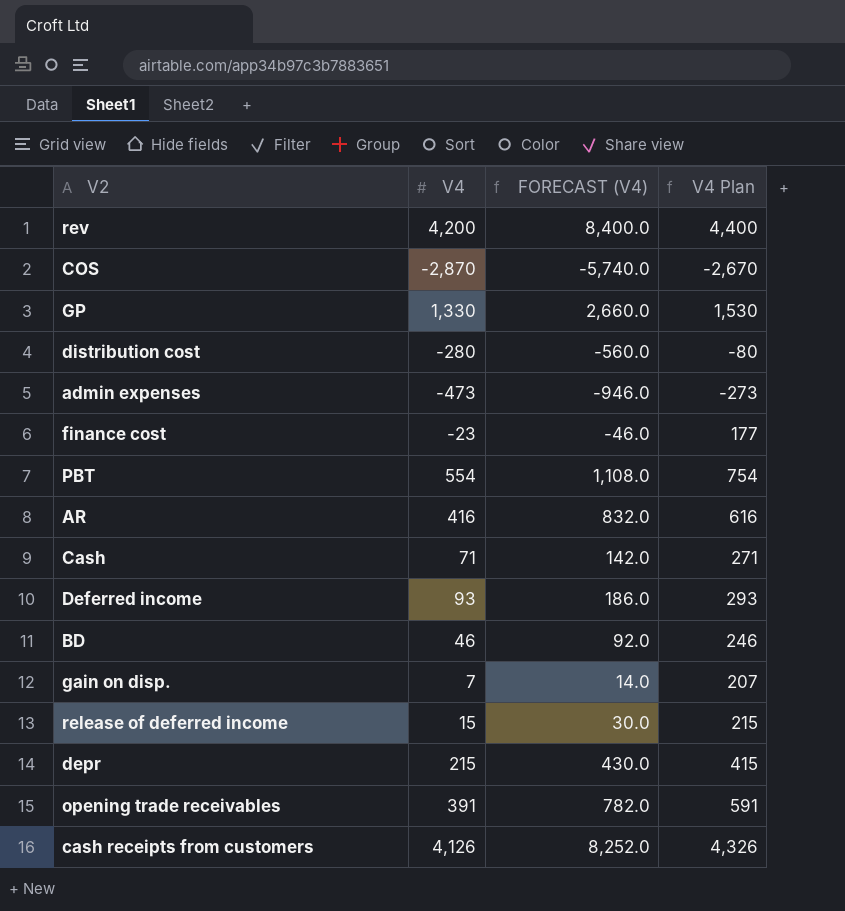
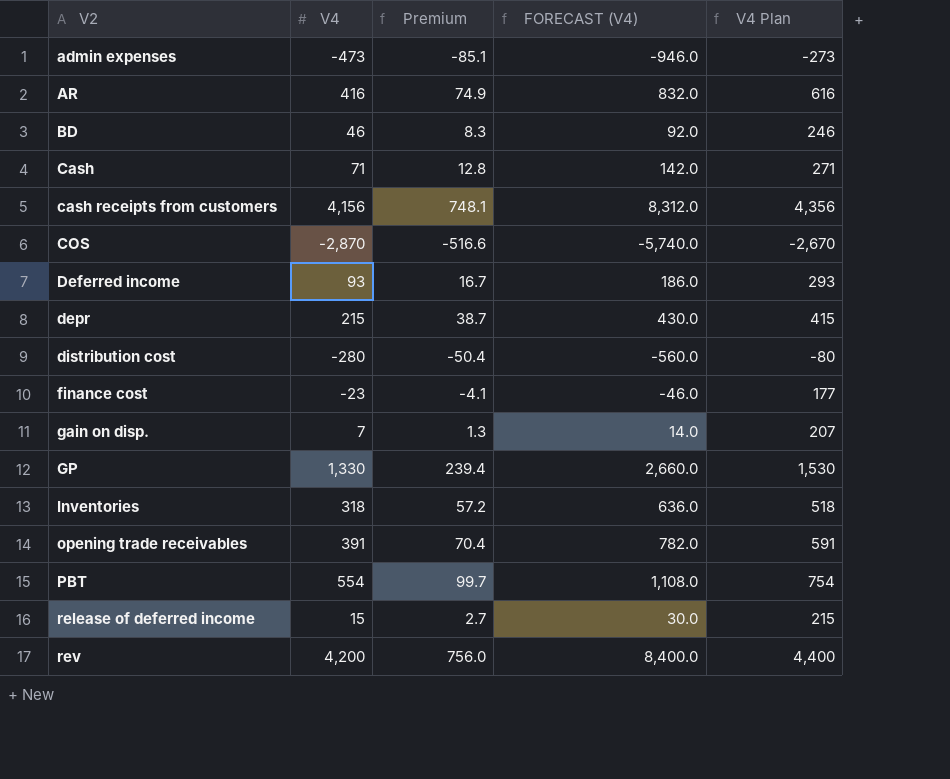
row order: none -> V2 ascending
column Premium | formula: none -> [V4] * 0.18
cash receipts from customers | V4: 4,126 -> 4,156
cash receipts from customers | FORECAST (V4): 8,252.0 -> 8,312.0
cash receipts from customers | V4 Plan: 4,326 -> 4,356
row Inventories: none -> 318 | 57.2 | 636.0 | 518

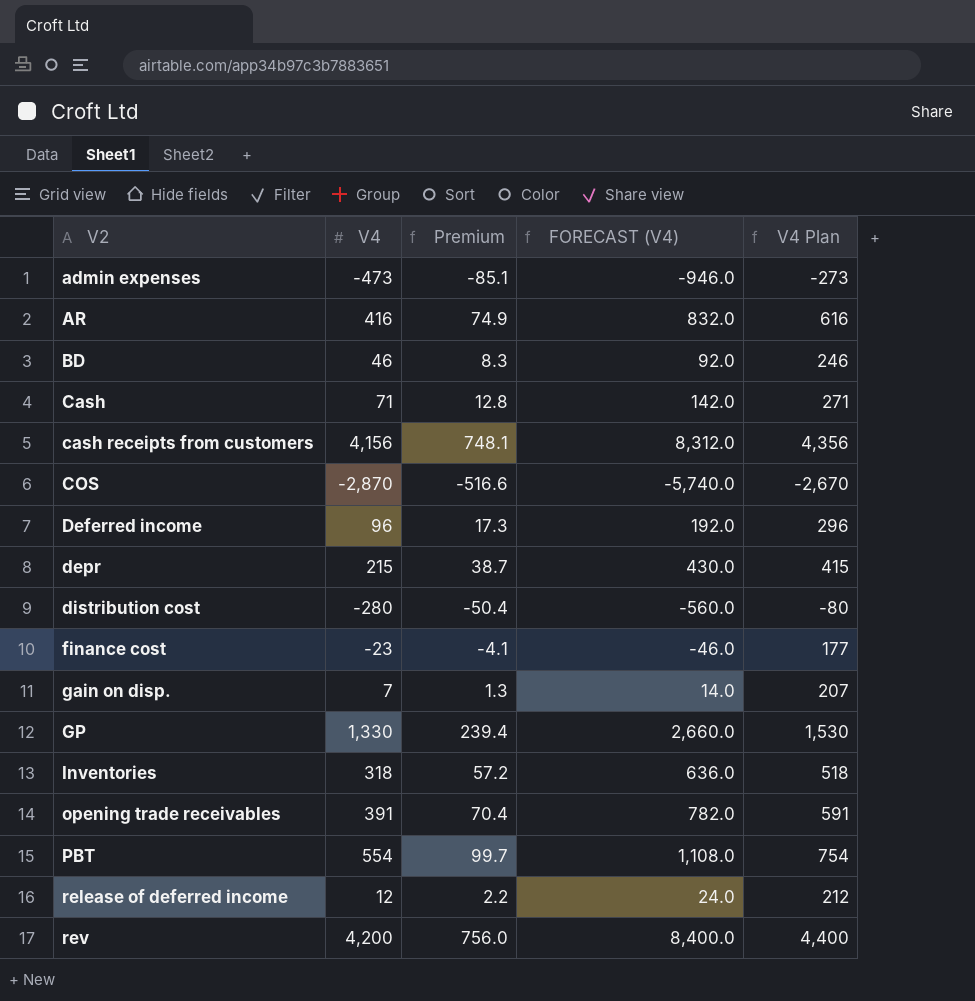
Deferred income | V4: 93 -> 96
Deferred income | Premium: 16.7 -> 17.3
Deferred income | FORECAST (V4): 186.0 -> 192.0
Deferred income | V4 Plan: 293 -> 296
release of deferred income | V4: 15 -> 12
release of deferred income | Premium: 2.7 -> 2.2
release of deferred income | FORECAST (V4): 30.0 -> 24.0
release of deferred income | V4 Plan: 215 -> 212

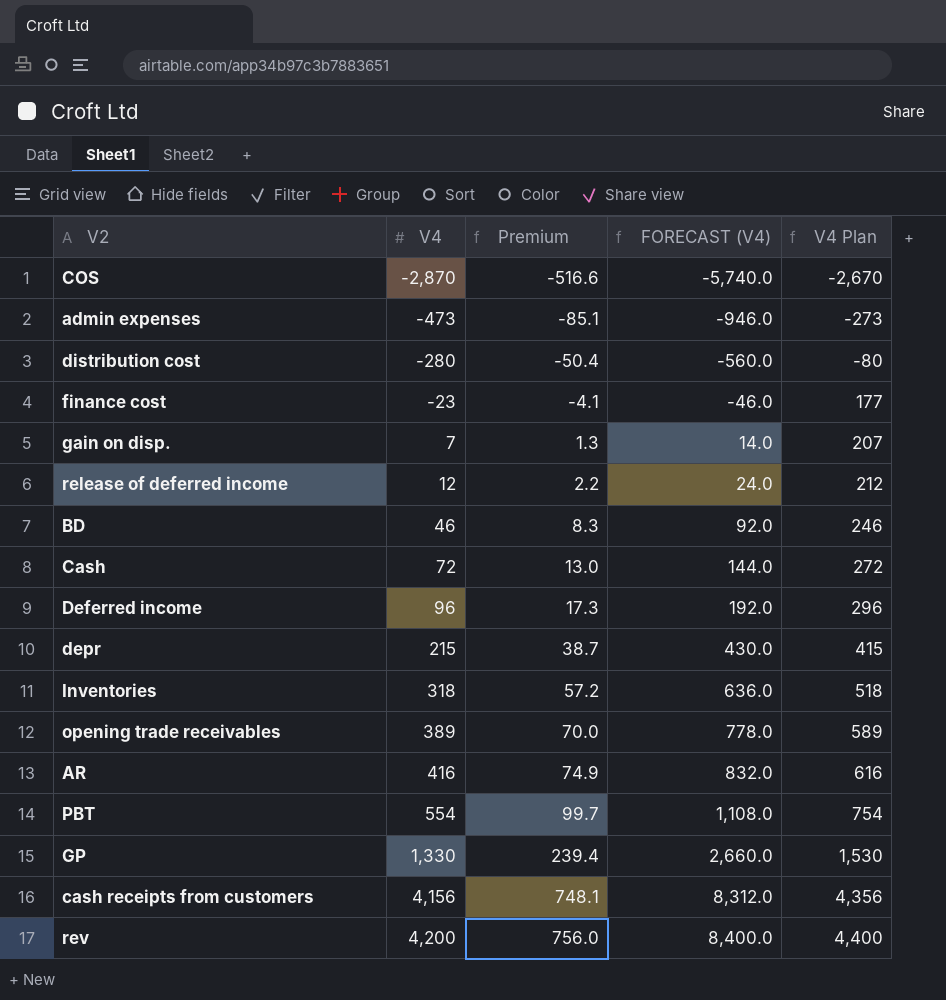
row order: V2 ascending -> V4 ascending
Cash | V4: 71 -> 72
Cash | Premium: 12.8 -> 13.0
Cash | FORECAST (V4): 142.0 -> 144.0
Cash | V4 Plan: 271 -> 272
opening trade receivables | V4: 391 -> 389
opening trade receivables | Premium: 70.4 -> 70.0
opening trade receivables | FORECAST (V4): 782.0 -> 778.0
opening trade receivables | V4 Plan: 591 -> 589

